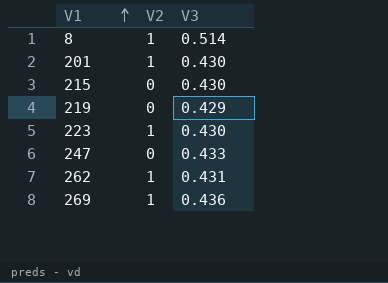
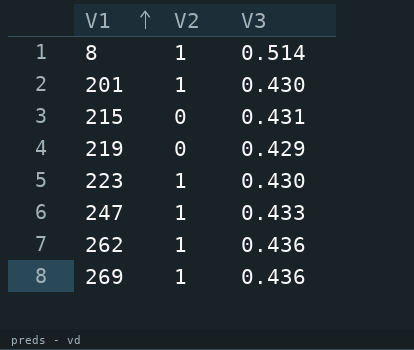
215 | V3: 0.430 -> 0.431
247 | V2: 0 -> 1
262 | V3: 0.431 -> 0.436

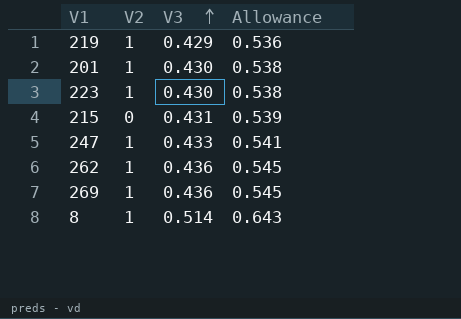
row order: V1 ascending -> V3 ascending
column Allowance | formula: none -> [V3] * 1.25
219 | V2: 0 -> 1

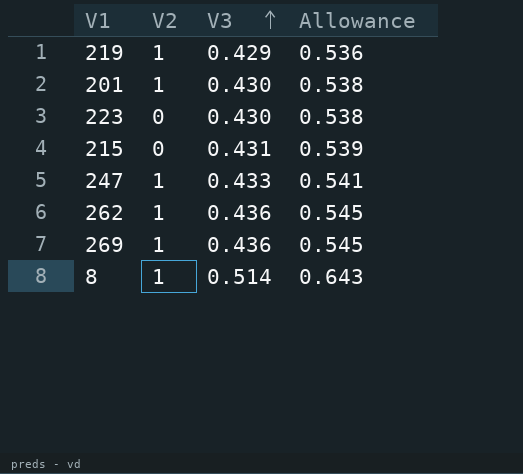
223 | V2: 1 -> 0

